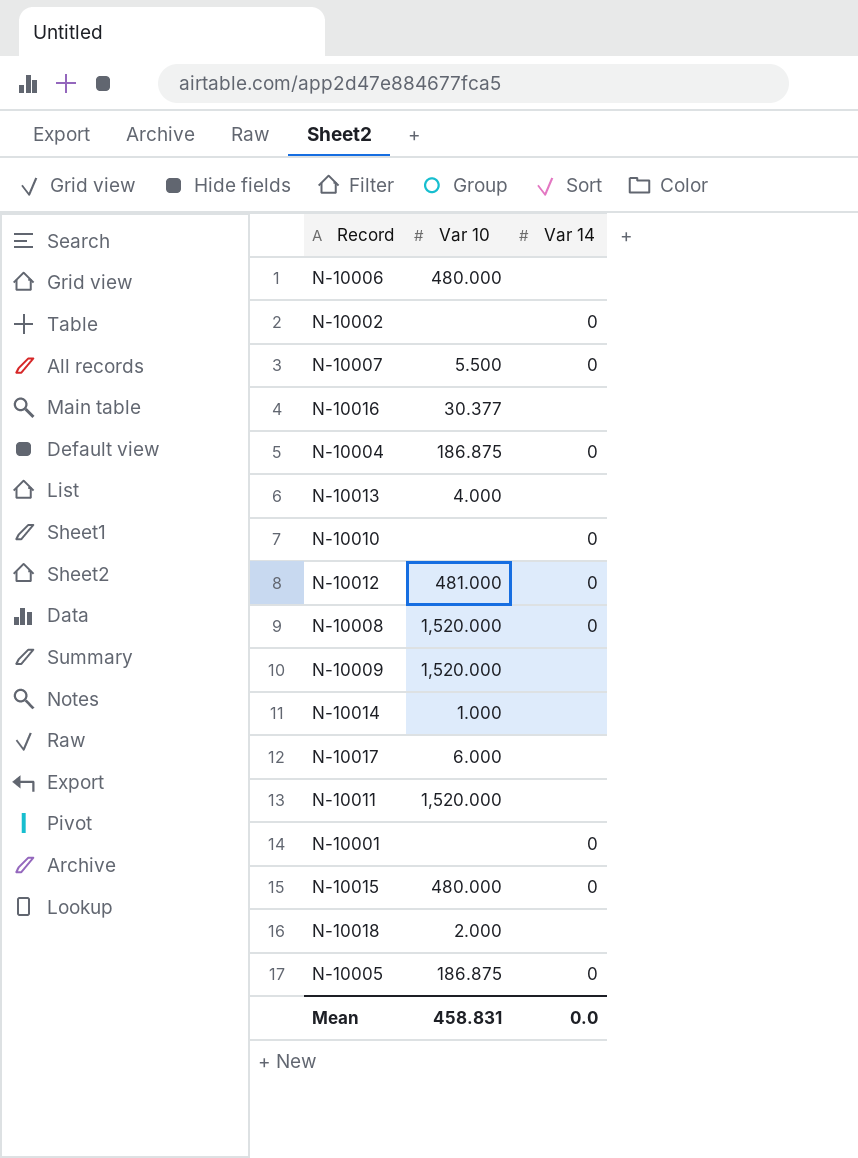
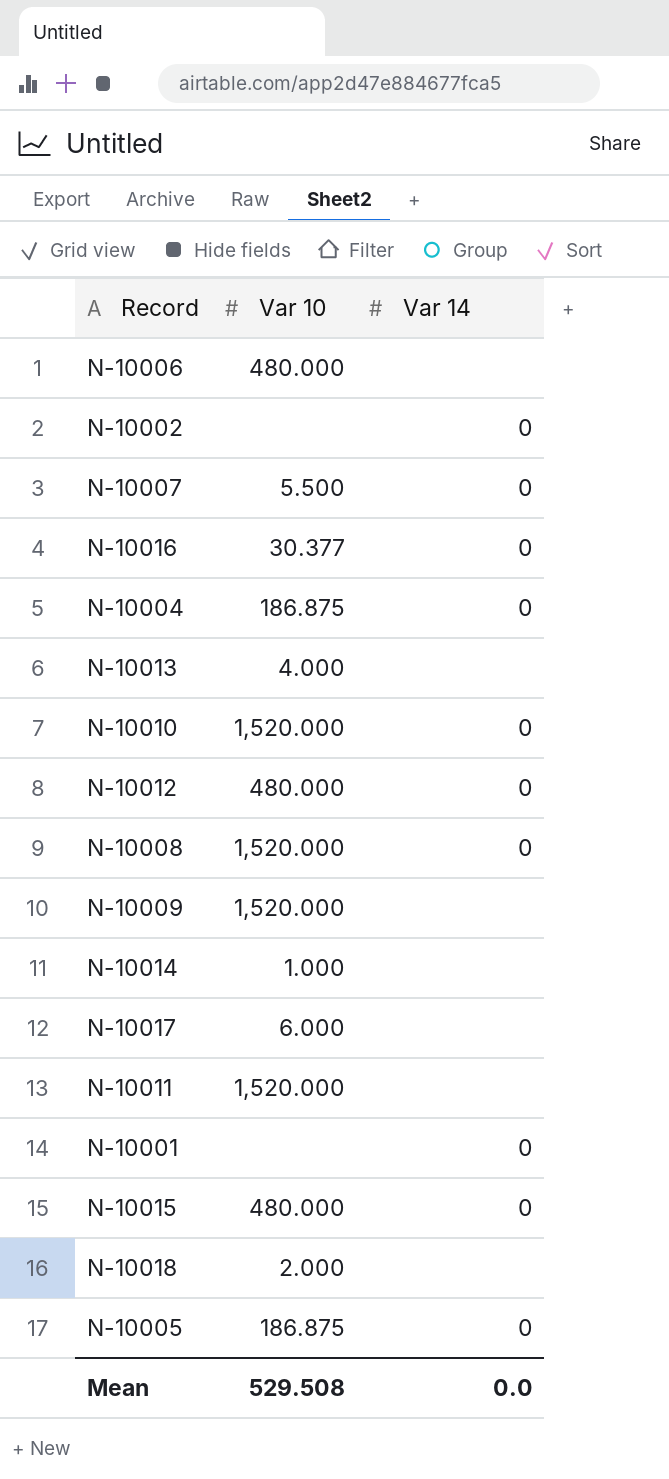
N-10016 | Var 14: none -> 0
N-10010 | Var 10: none -> 1,520.000
N-10012 | Var 10: 481.000 -> 480.000
Mean | Var 10: 458.831 -> 529.508

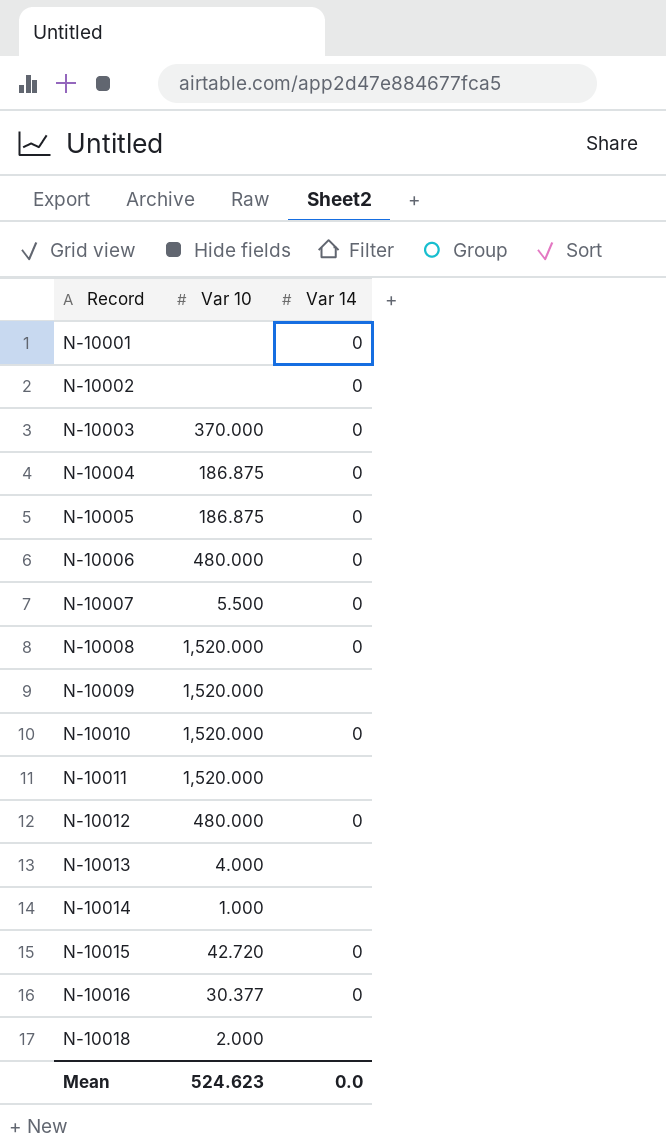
row order: none -> Record ascending
row N-10017: 6.000 | none -> none
row N-10003: none -> 370.000 | 0
N-10006 | Var 14: none -> 0
N-10015 | Var 10: 480.000 -> 42.720
Mean | Var 10: 529.508 -> 524.623

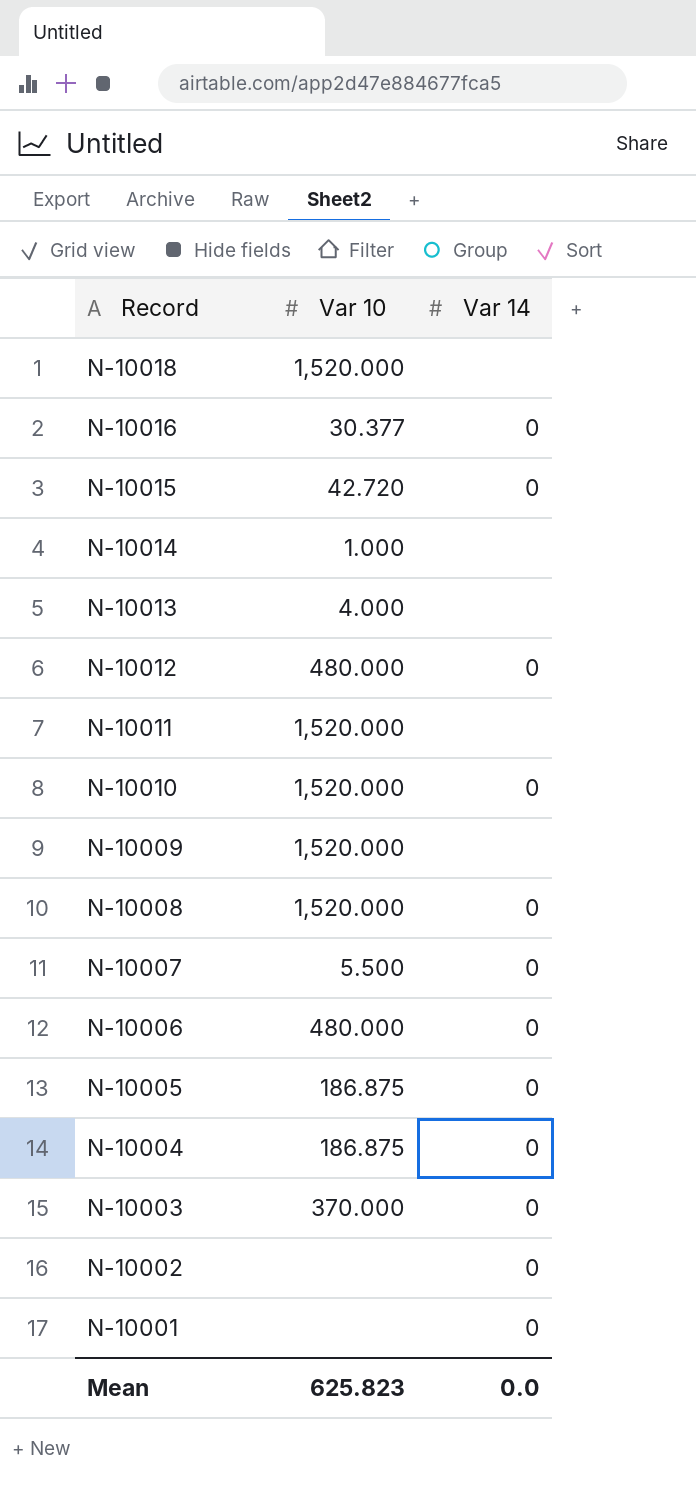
row order: Record ascending -> Record descending
N-10018 | Var 10: 2.000 -> 1,520.000
Mean | Var 10: 524.623 -> 625.823

